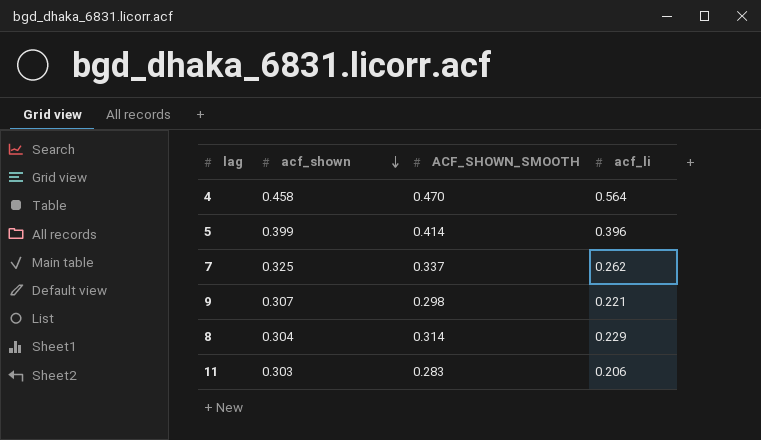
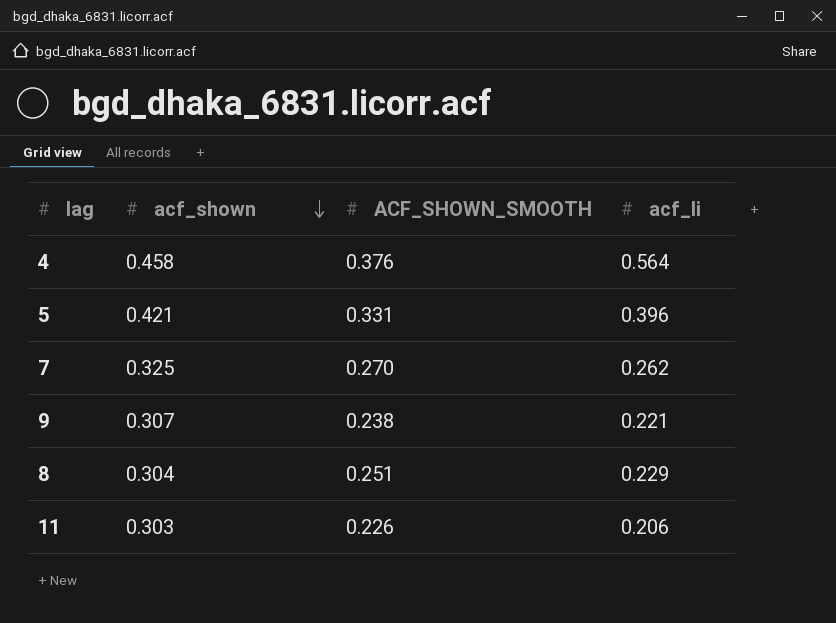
4 | ACF_SHOWN_SMOOTH: 0.470 -> 0.376
5 | acf_shown: 0.399 -> 0.421
5 | ACF_SHOWN_SMOOTH: 0.414 -> 0.331
7 | ACF_SHOWN_SMOOTH: 0.337 -> 0.270
9 | ACF_SHOWN_SMOOTH: 0.298 -> 0.238
8 | ACF_SHOWN_SMOOTH: 0.314 -> 0.251
11 | ACF_SHOWN_SMOOTH: 0.283 -> 0.226

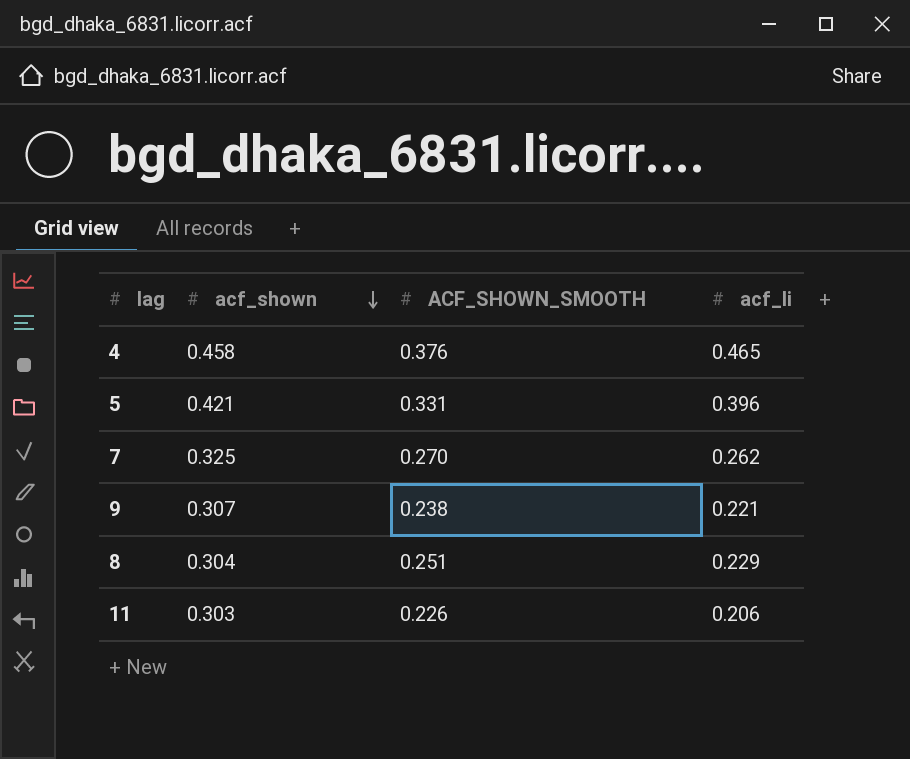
4 | acf_li: 0.564 -> 0.465

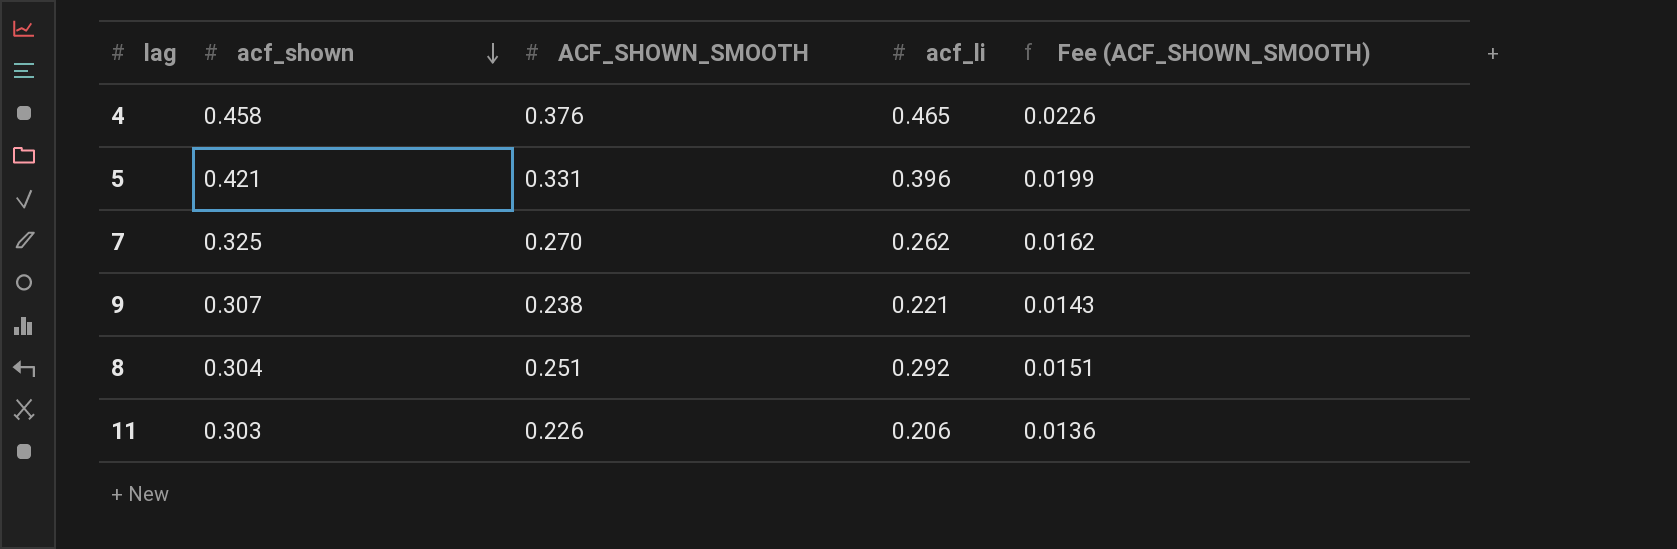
column Fee (ACF_SHOWN_SMOOTH) | formula: none -> [ACF_SHOWN_SMOOTH] * 0.06
8 | acf_li: 0.229 -> 0.292

